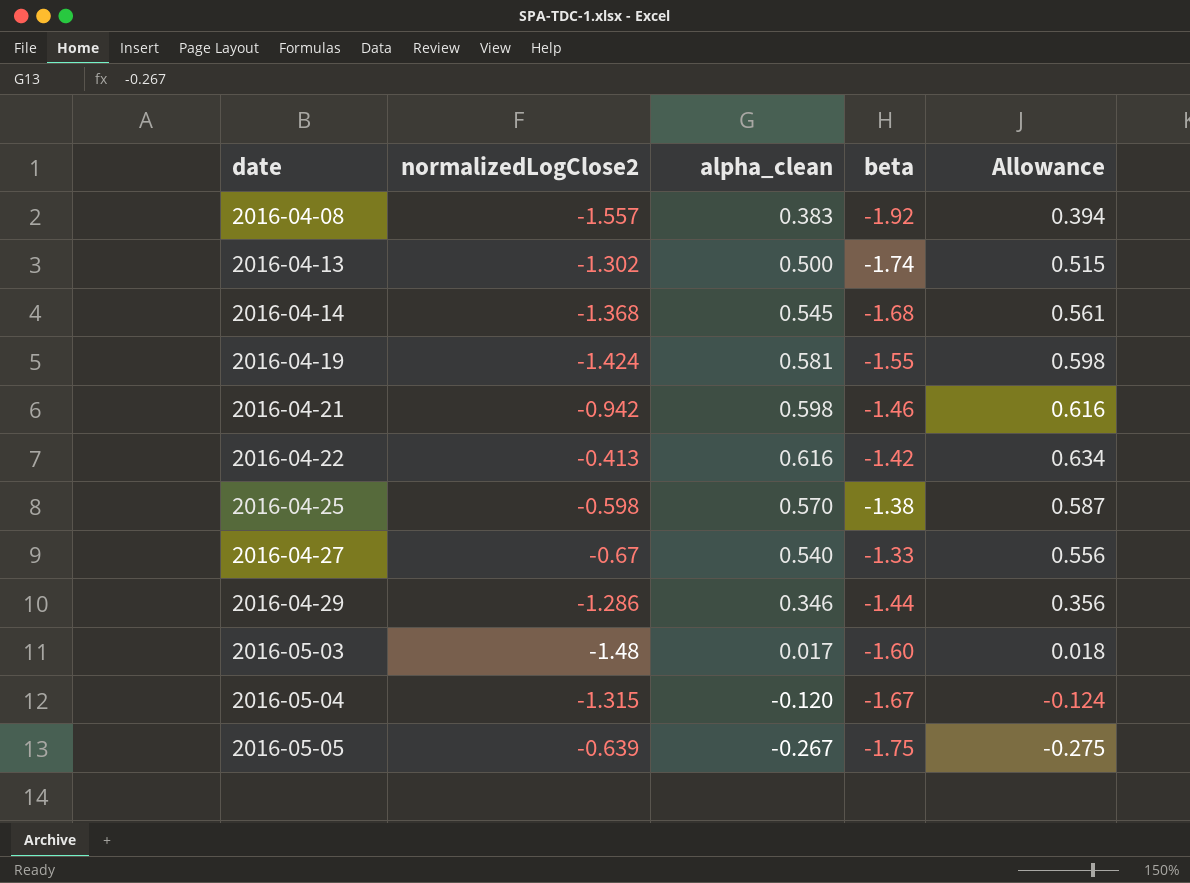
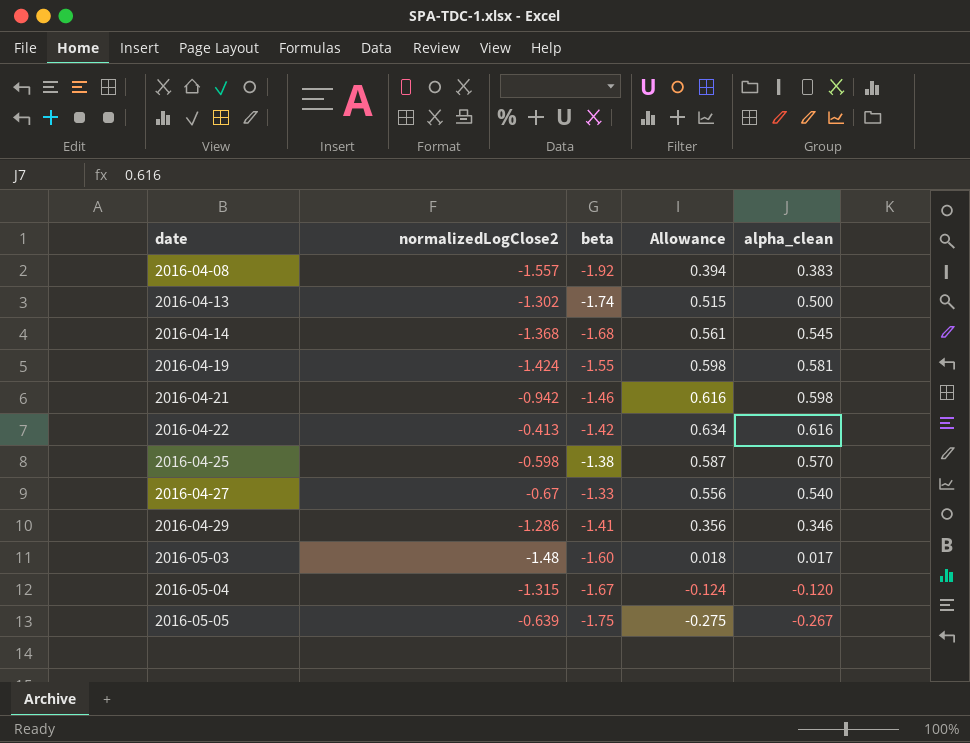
column alpha_clean | position: 3 -> 5
2016-04-29 | beta: -1.44 -> -1.41

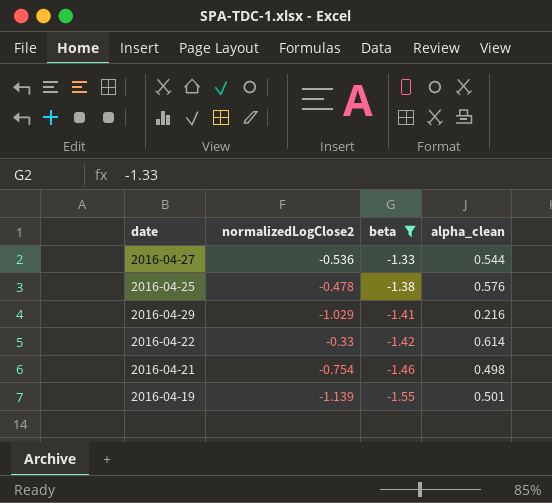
filter: none -> beta >= -1.55
row order: date ascending -> beta descending
column Allowance | formula: [alpha_clean] * 1.03 -> none
2016-04-27 | normalizedLogClose2: -0.67 -> -0.536
2016-04-27 | alpha_clean: 0.540 -> 0.544
2016-04-25 | normalizedLogClose2: -0.598 -> -0.478
2016-04-25 | alpha_clean: 0.570 -> 0.576
2016-04-29 | normalizedLogClose2: -1.286 -> -1.029
2016-04-29 | alpha_clean: 0.346 -> 0.216
2016-04-22 | normalizedLogClose2: -0.413 -> -0.33
2016-04-22 | alpha_clean: 0.616 -> 0.614
2016-04-21 | normalizedLogClose2: -0.942 -> -0.754
2016-04-21 | alpha_clean: 0.598 -> 0.498
2016-04-19 | normalizedLogClose2: -1.424 -> -1.139
2016-04-19 | alpha_clean: 0.581 -> 0.501

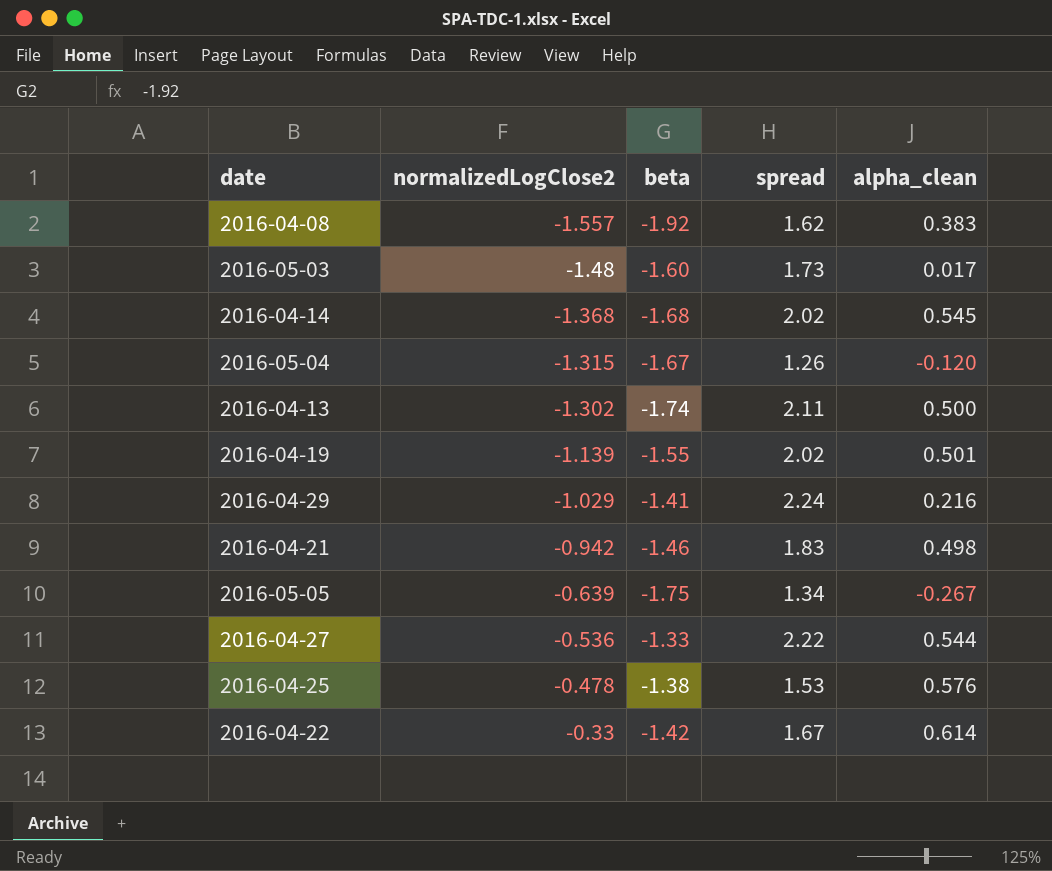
filter: beta >= -1.55 -> none
row order: beta descending -> normalizedLogClose2 ascending
column spread | position: none -> 4
2016-04-21 | normalizedLogClose2: -0.754 -> -0.942

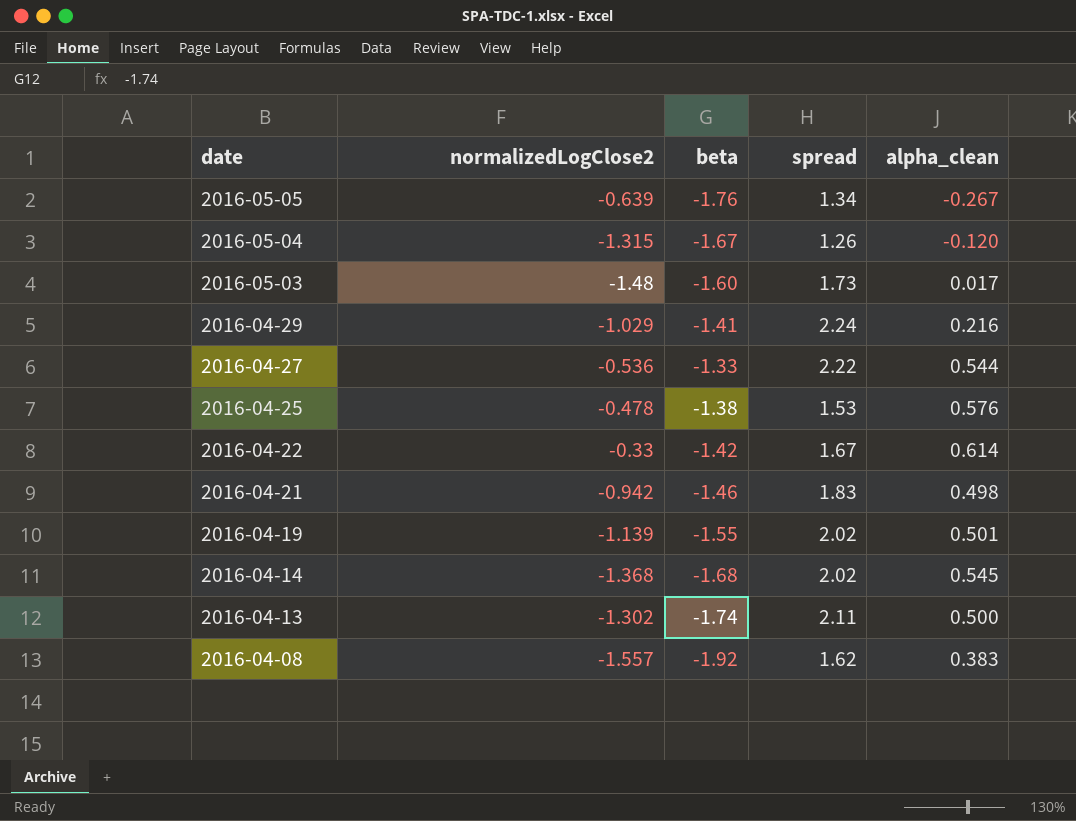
row order: normalizedLogClose2 ascending -> date descending
2016-05-05 | beta: -1.75 -> -1.76

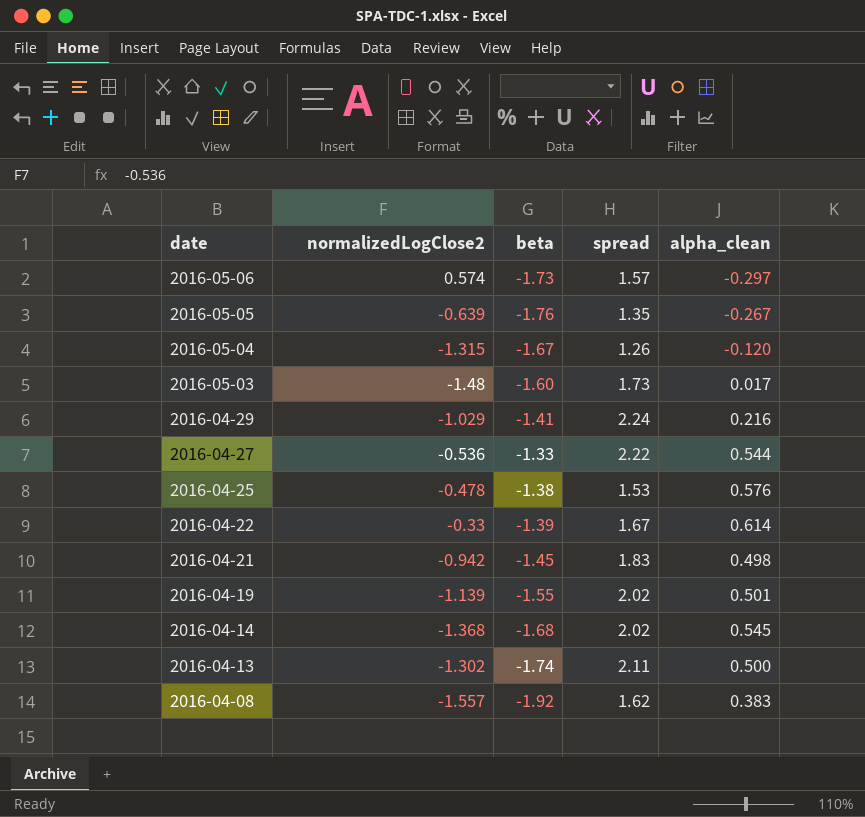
row 2016-05-06: none -> 0.574 | -1.73 | 1.57 | -0.297
2016-05-05 | spread: 1.34 -> 1.35
2016-04-22 | beta: -1.42 -> -1.39
2016-04-21 | beta: -1.46 -> -1.45

